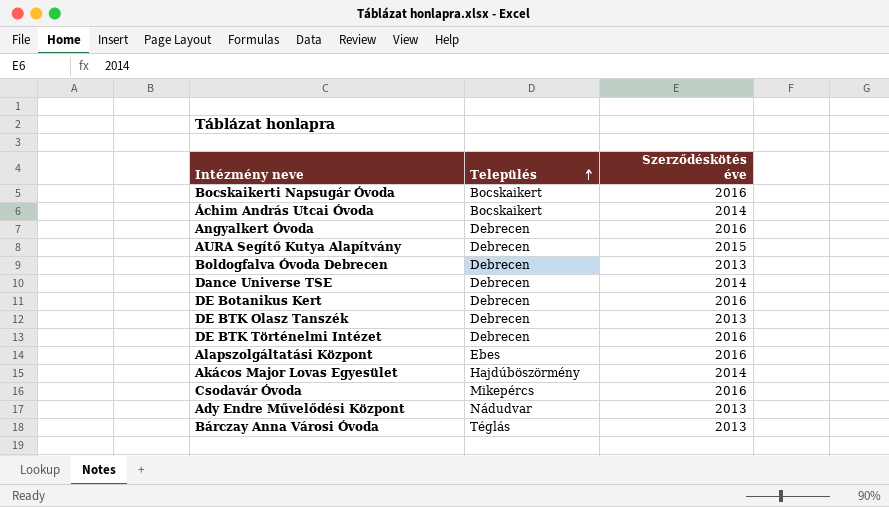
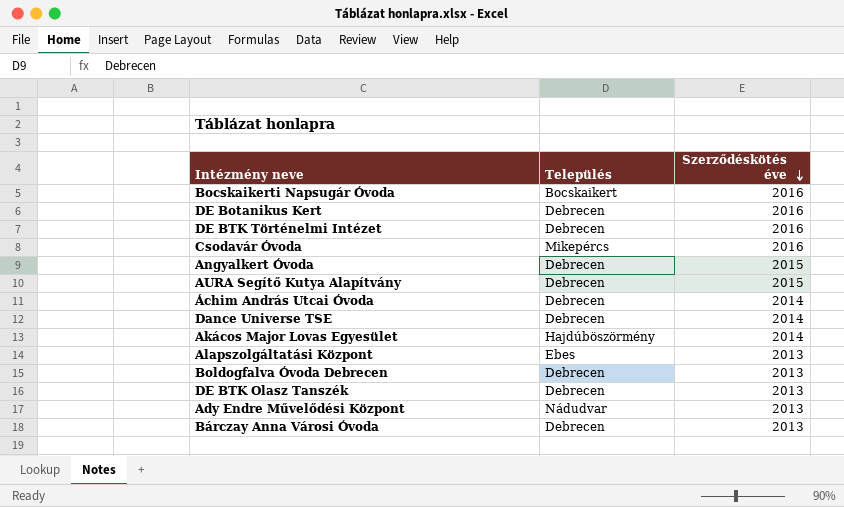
row order: Település ascending -> Szerződéskötés éve descending
Angyalkert Óvoda | Szerződéskötés éve: 2016 -> 2015
Áchim András Utcai Óvoda | Település: Bocskaikert -> Debrecen
Alapszolgáltatási Központ | Szerződéskötés éve: 2016 -> 2013
Bárczay Anna Városi Óvoda | Település: Téglás -> Debrecen

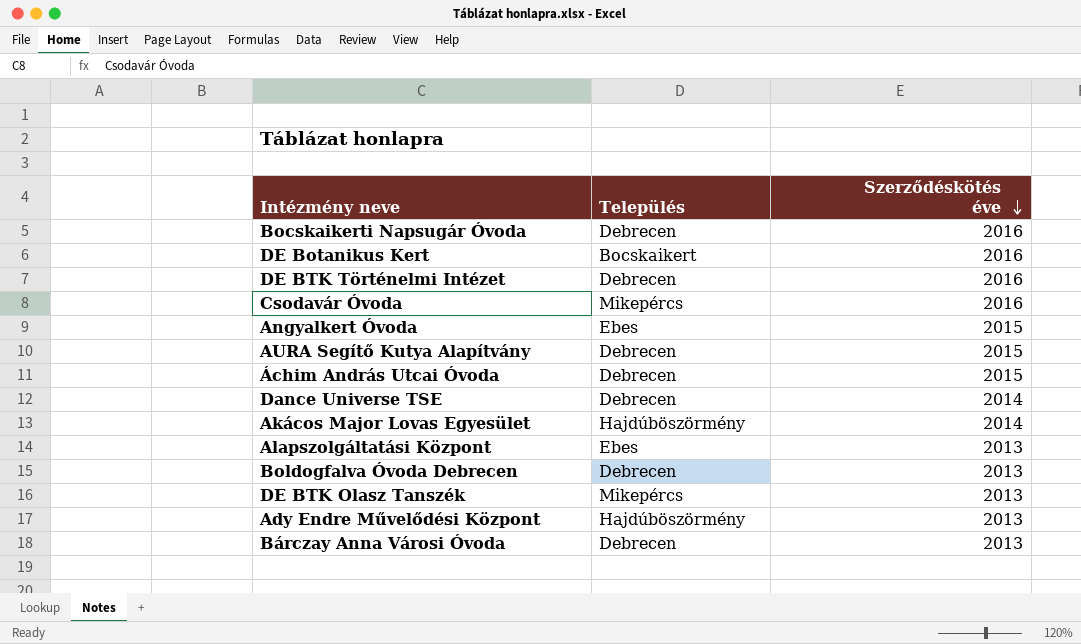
Bocskaikerti Napsugár Óvoda | Település: Bocskaikert -> Debrecen
DE Botanikus Kert | Település: Debrecen -> Bocskaikert
Angyalkert Óvoda | Település: Debrecen -> Ebes
Áchim András Utcai Óvoda | Szerződéskötés éve: 2014 -> 2015
DE BTK Olasz Tanszék | Település: Debrecen -> Mikepércs
Ady Endre Művelődési Központ | Település: Nádudvar -> Hajdúböszörmény

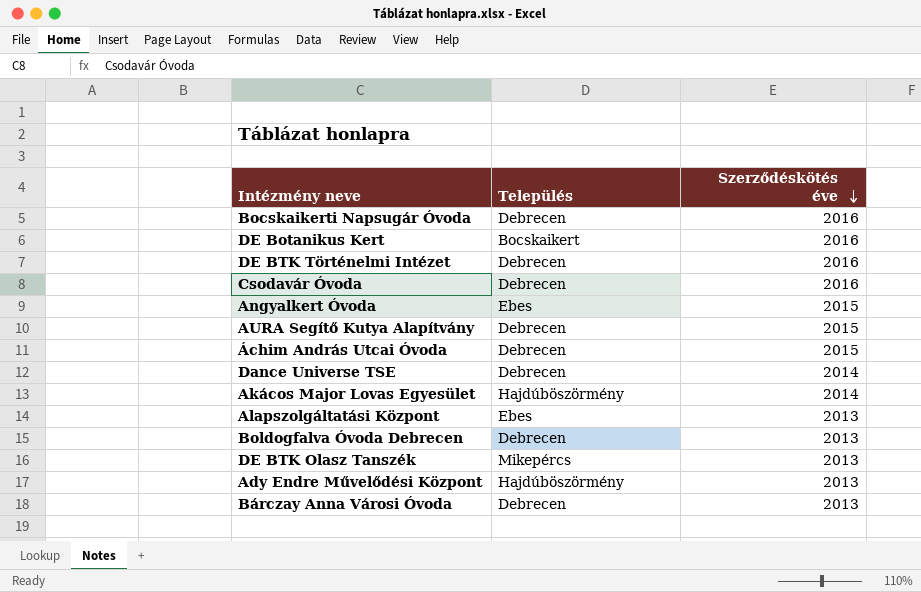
Csodavár Óvoda | Település: Mikepércs -> Debrecen

